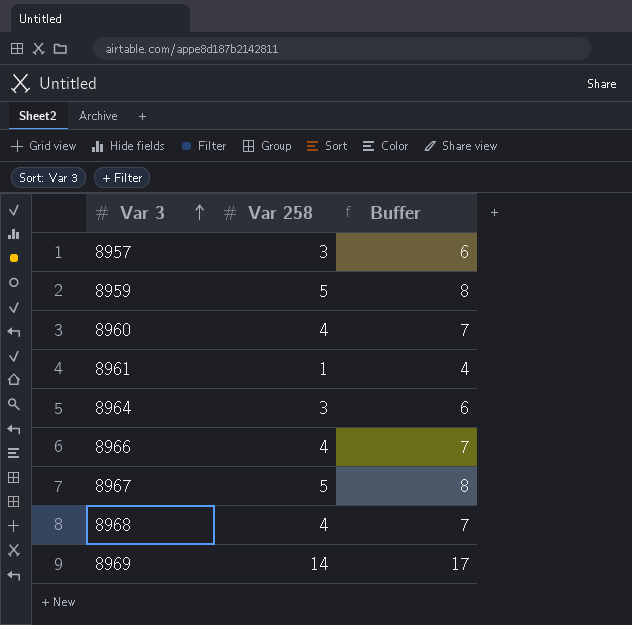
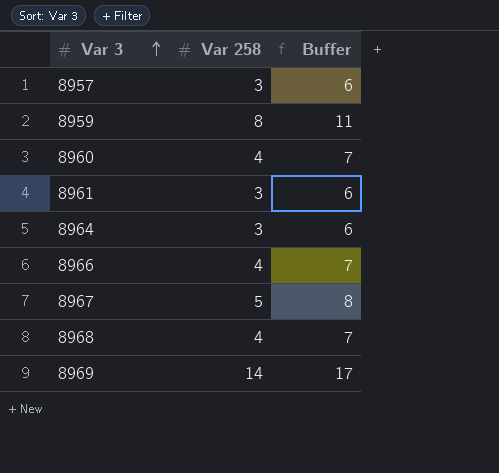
8959 | Var 258: 5 -> 8
8959 | Buffer: 8 -> 11
8961 | Var 258: 1 -> 3
8961 | Buffer: 4 -> 6

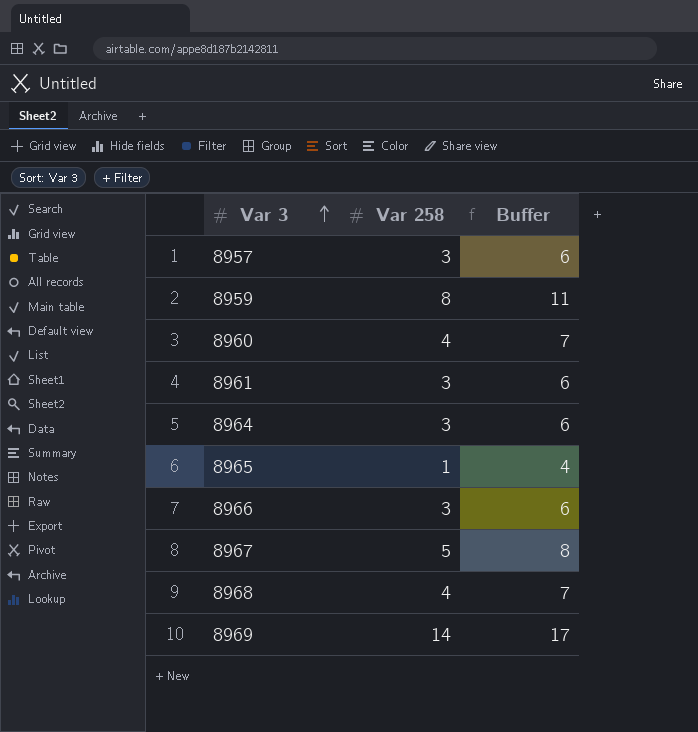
row 8965: none -> 1 | 4
8966 | Var 258: 4 -> 3
8966 | Buffer: 7 -> 6

